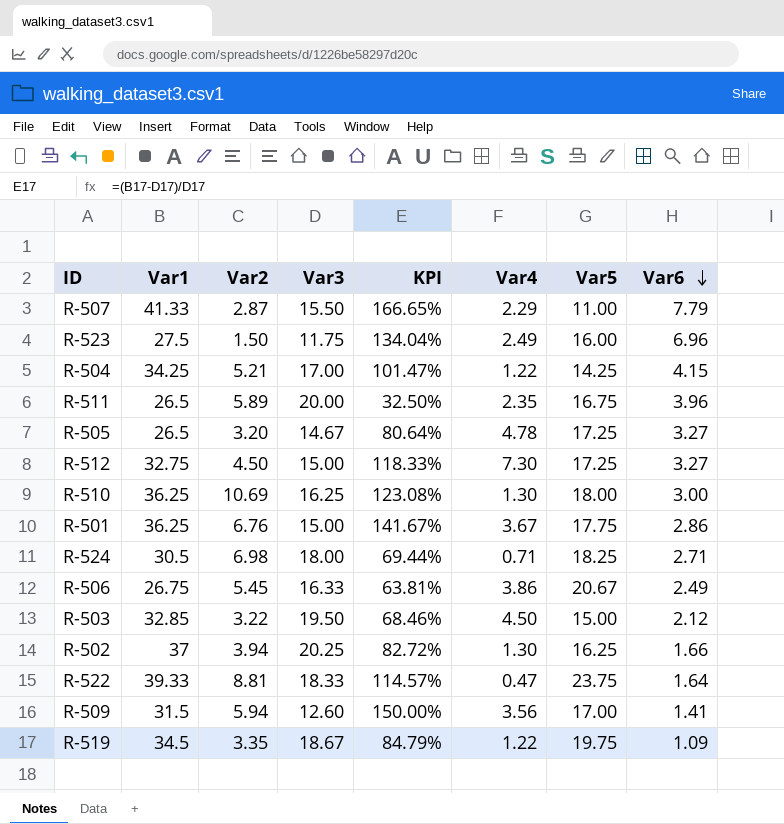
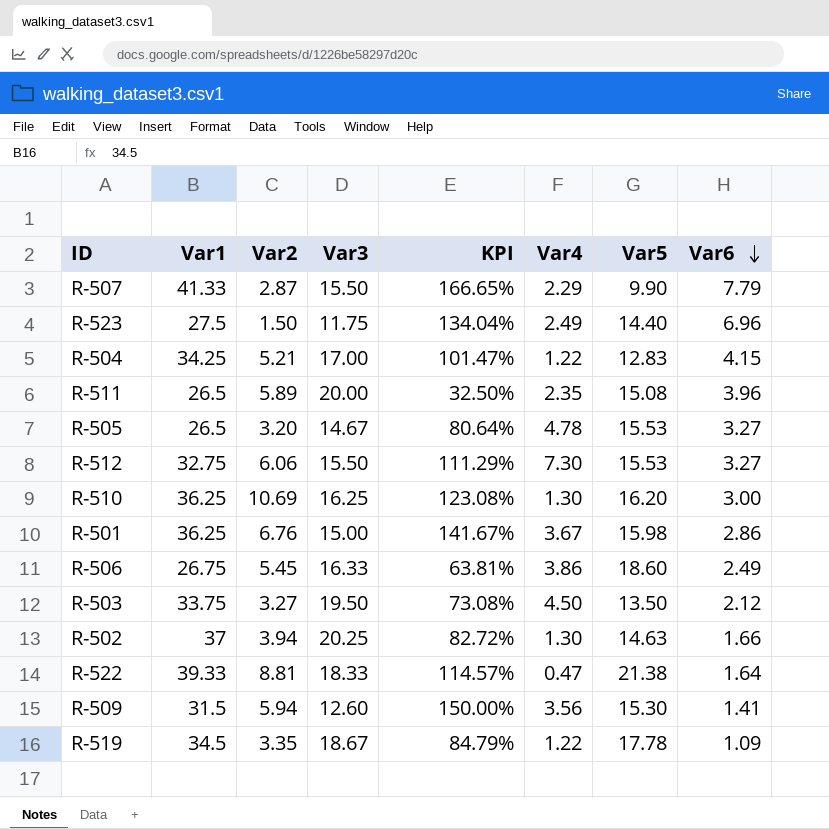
row R-524: 30.5 | 6.98 | 18.00 | 69.44% | 0.71 | 18.25 | 2.71 -> none
R-507 | Var5: 11.00 -> 9.90
R-523 | Var5: 16.00 -> 14.40
R-504 | Var5: 14.25 -> 12.83
R-511 | Var5: 16.75 -> 15.08
R-505 | Var5: 17.25 -> 15.53
R-512 | Var2: 4.50 -> 6.06
R-512 | Var3: 15.00 -> 15.50
R-512 | KPI: 118.33% -> 111.29%
R-512 | Var5: 17.25 -> 15.53
R-510 | Var5: 18.00 -> 16.20
R-501 | Var5: 17.75 -> 15.98
R-506 | Var5: 20.67 -> 18.60
R-503 | Var1: 32.85 -> 33.75
R-503 | Var2: 3.22 -> 3.27
R-503 | KPI: 68.46% -> 73.08%
R-503 | Var5: 15.00 -> 13.50
R-502 | Var5: 16.25 -> 14.63
R-522 | Var5: 23.75 -> 21.38
R-509 | Var5: 17.00 -> 15.30
R-519 | Var5: 19.75 -> 17.78

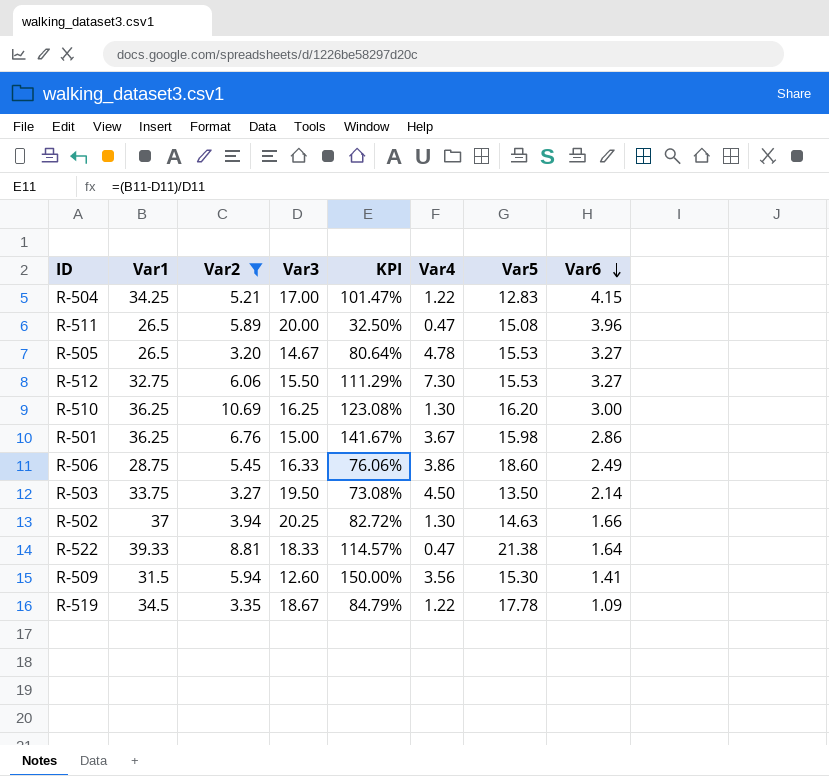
filter: none -> Var2 >= 3.20
R-511 | Var4: 2.35 -> 0.47
R-506 | Var1: 26.75 -> 28.75
R-506 | KPI: 63.81% -> 76.06%
R-503 | Var6: 2.12 -> 2.14

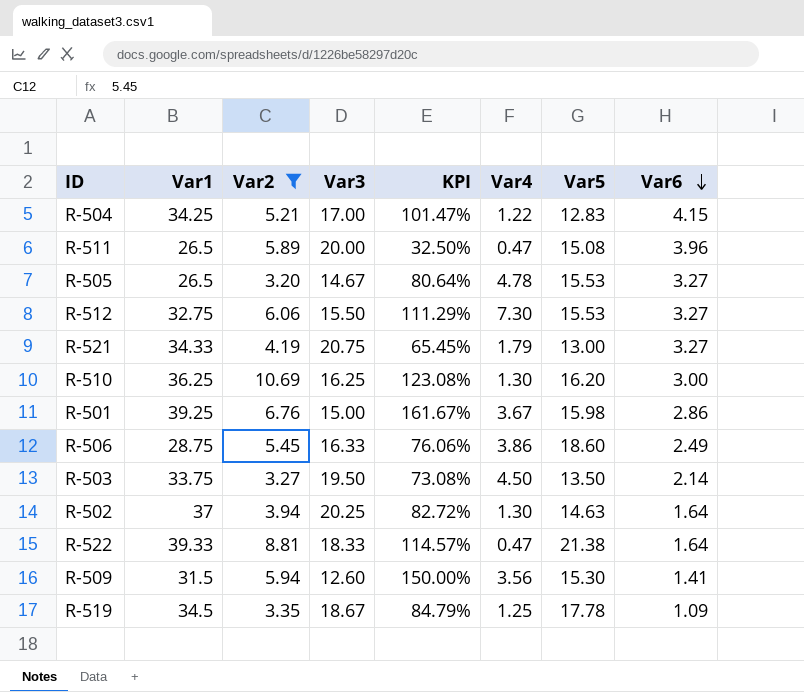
row R-521: none -> 34.33 | 4.19 | 20.75 | 65.45% | 1.79 | 13.00 | 3.27
R-501 | Var1: 36.25 -> 39.25
R-501 | KPI: 141.67% -> 161.67%
R-502 | Var6: 1.66 -> 1.64
R-519 | Var4: 1.22 -> 1.25

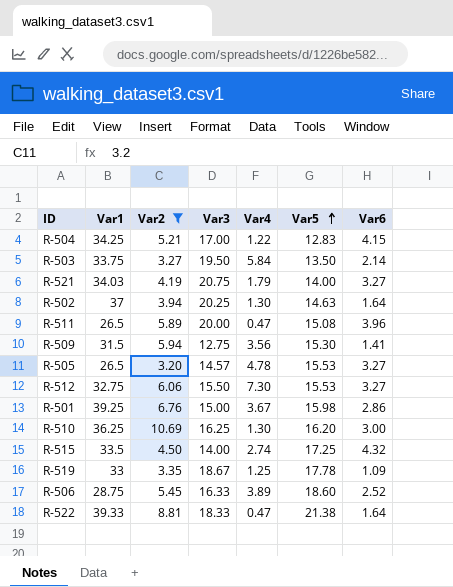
row order: Var6 descending -> Var5 ascending
column KPI | formula: ([Var1] - [Var3]) / [Var3] -> none
R-503 | Var4: 4.50 -> 5.84
R-521 | Var1: 34.33 -> 34.03
R-521 | Var5: 13.00 -> 14.00
R-509 | Var3: 12.60 -> 12.75
R-505 | Var3: 14.67 -> 14.57
row R-515: none -> 33.5 | 4.50 | 14.00 | 2.74 | 17.25 | 4.32
R-519 | Var1: 34.5 -> 33
R-506 | Var4: 3.86 -> 3.89
R-506 | Var6: 2.49 -> 2.52

